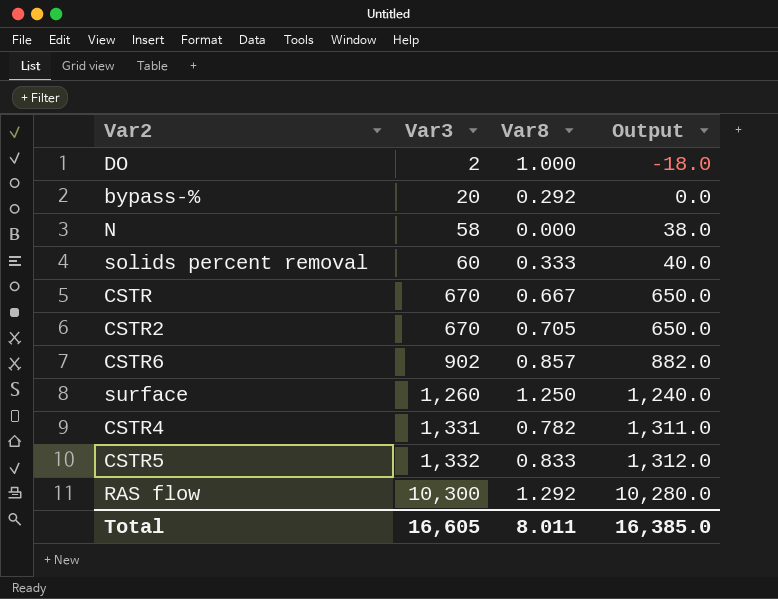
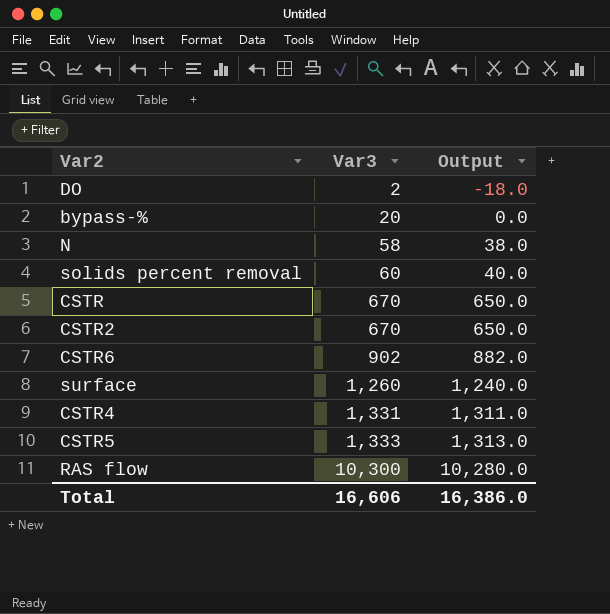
column Var8 | position: 3 -> none
CSTR5 | Var3: 1,332 -> 1,333
CSTR5 | Output: 1,312.0 -> 1,313.0
Total | Var3: 16,605 -> 16,606
Total | Output: 16,385.0 -> 16,386.0

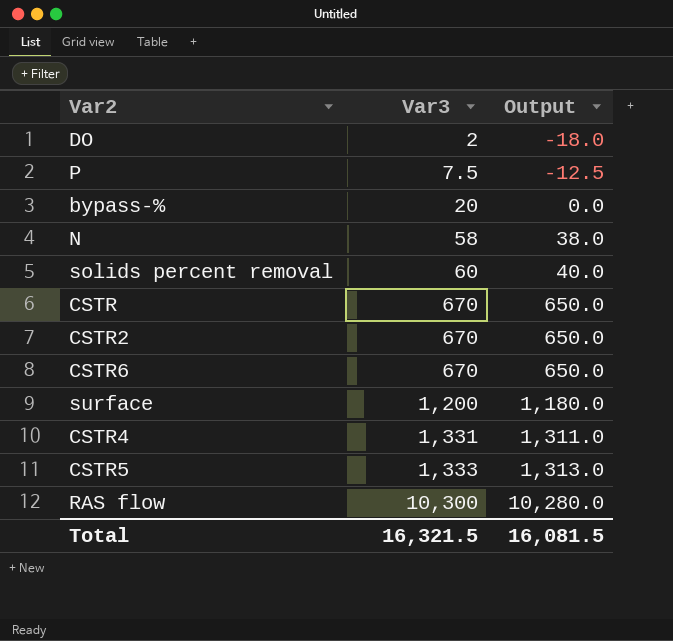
row P: none -> 7.5 | -12.5
CSTR6 | Var3: 902 -> 670
CSTR6 | Output: 882.0 -> 650.0
surface | Var3: 1,260 -> 1,200
surface | Output: 1,240.0 -> 1,180.0
Total | Var3: 16,606 -> 16,321.5
Total | Output: 16,386.0 -> 16,081.5

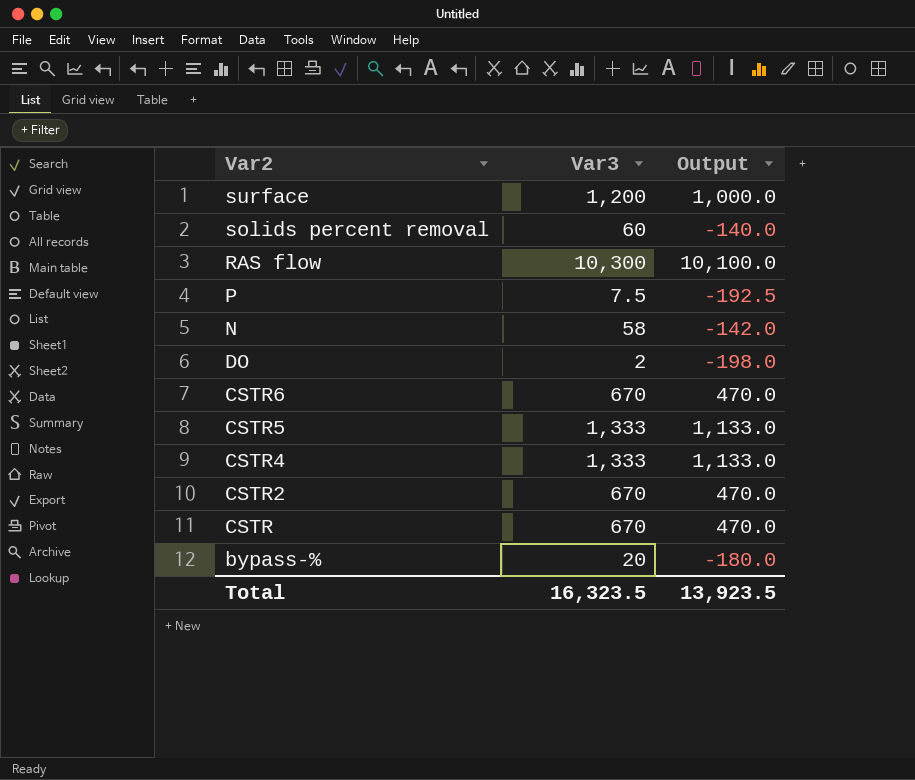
row order: Var3 ascending -> Var2 descending
column Output | formula: [Var3] - 20 -> [Var3] - 200
CSTR4 | Var3: 1,331 -> 1,333
Total | Var3: 16,321.5 -> 16,323.5
Total | Output: 16,081.5 -> 13,923.5

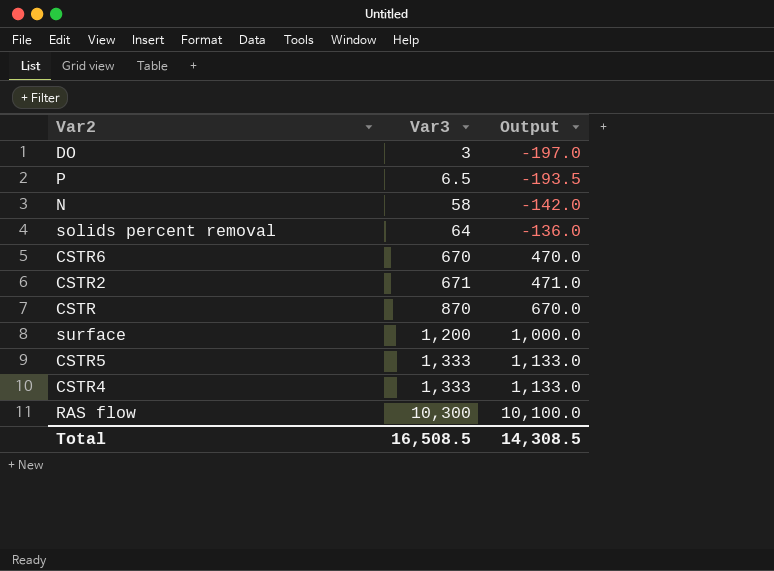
row order: Var2 descending -> Var3 ascending
row bypass-%: 20 | -180.0 -> none
DO | Var3: 2 -> 3
DO | Output: -198.0 -> -197.0
P | Var3: 7.5 -> 6.5
P | Output: -192.5 -> -193.5
solids percent removal | Var3: 60 -> 64
solids percent removal | Output: -140.0 -> -136.0
CSTR2 | Var3: 670 -> 671
CSTR2 | Output: 470.0 -> 471.0
CSTR | Var3: 670 -> 870
CSTR | Output: 470.0 -> 670.0
Total | Var3: 16,323.5 -> 16,508.5
Total | Output: 13,923.5 -> 14,308.5

